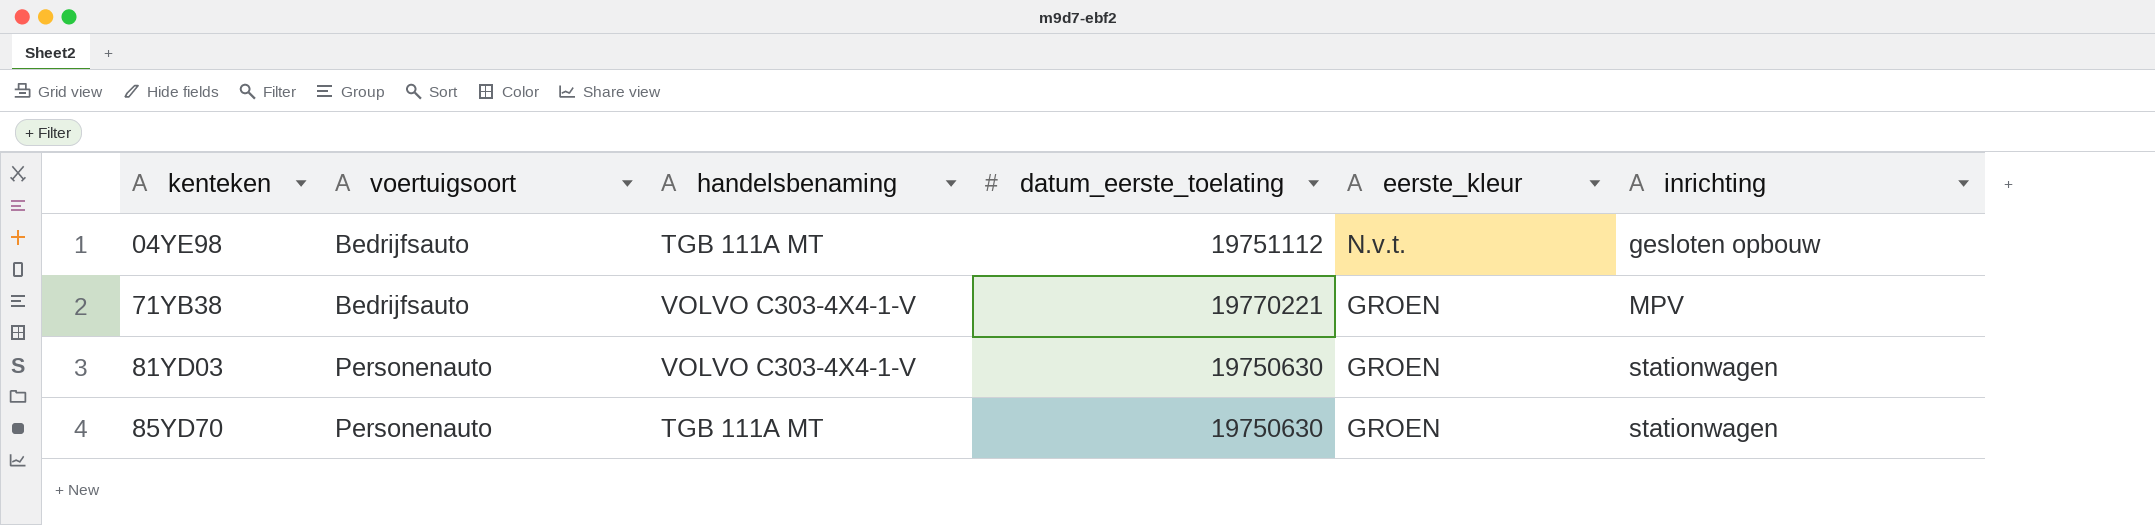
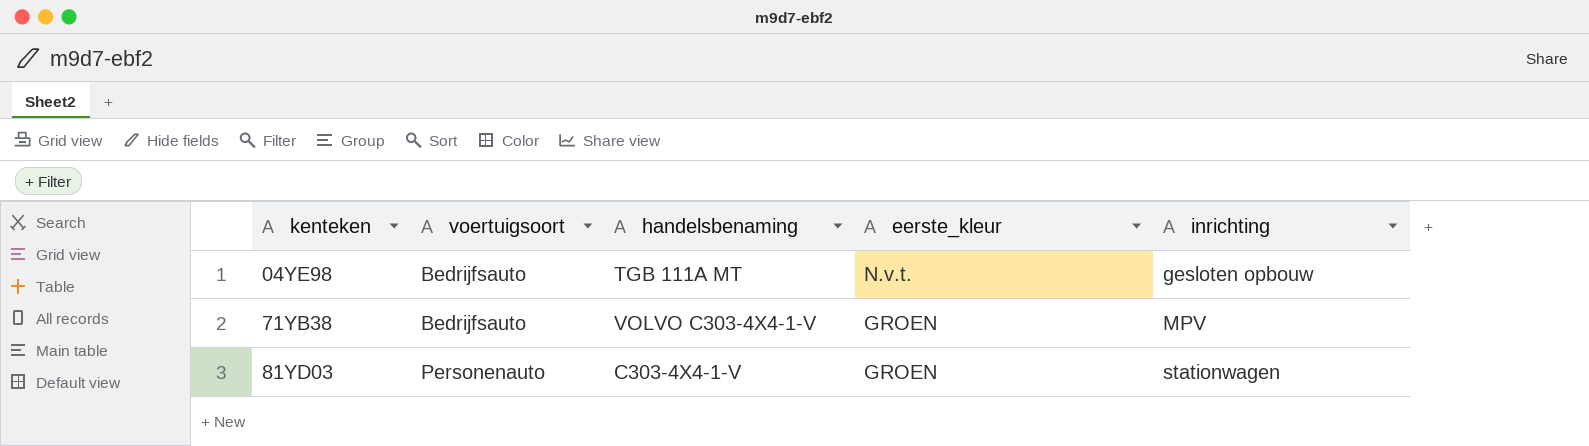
column datum_eerste_toelating | position: 4 -> none
row 85YD70: Personenauto | TGB 111A MT | 19750630 | GROEN | stationwagen -> none
81YD03 | handelsbenaming: VOLVO C303-4X4-1-V -> C303-4X4-1-V

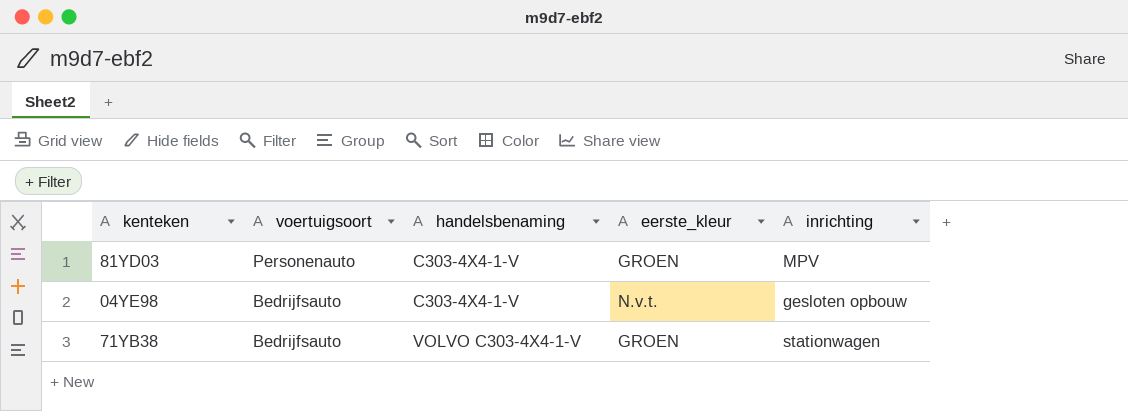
row order: kenteken ascending -> voertuigsoort descending
81YD03 | inrichting: stationwagen -> MPV
04YE98 | handelsbenaming: TGB 111A MT -> C303-4X4-1-V
71YB38 | inrichting: MPV -> stationwagen

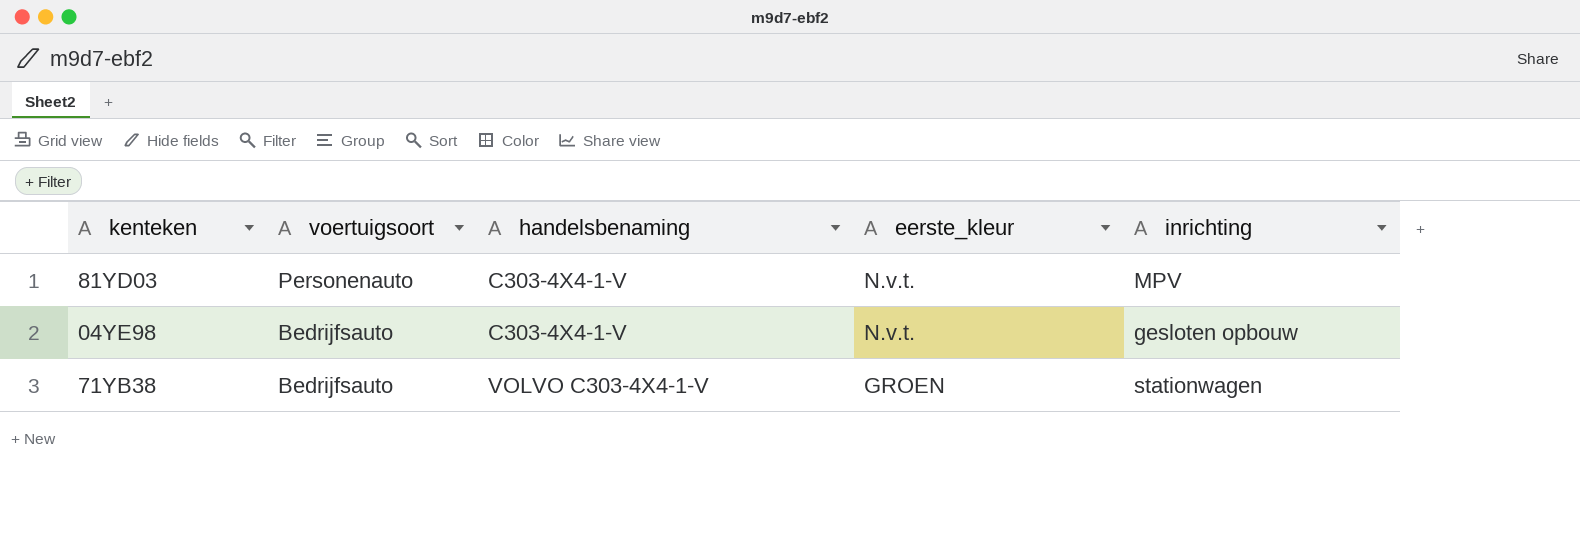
81YD03 | eerste_kleur: GROEN -> N.v.t.

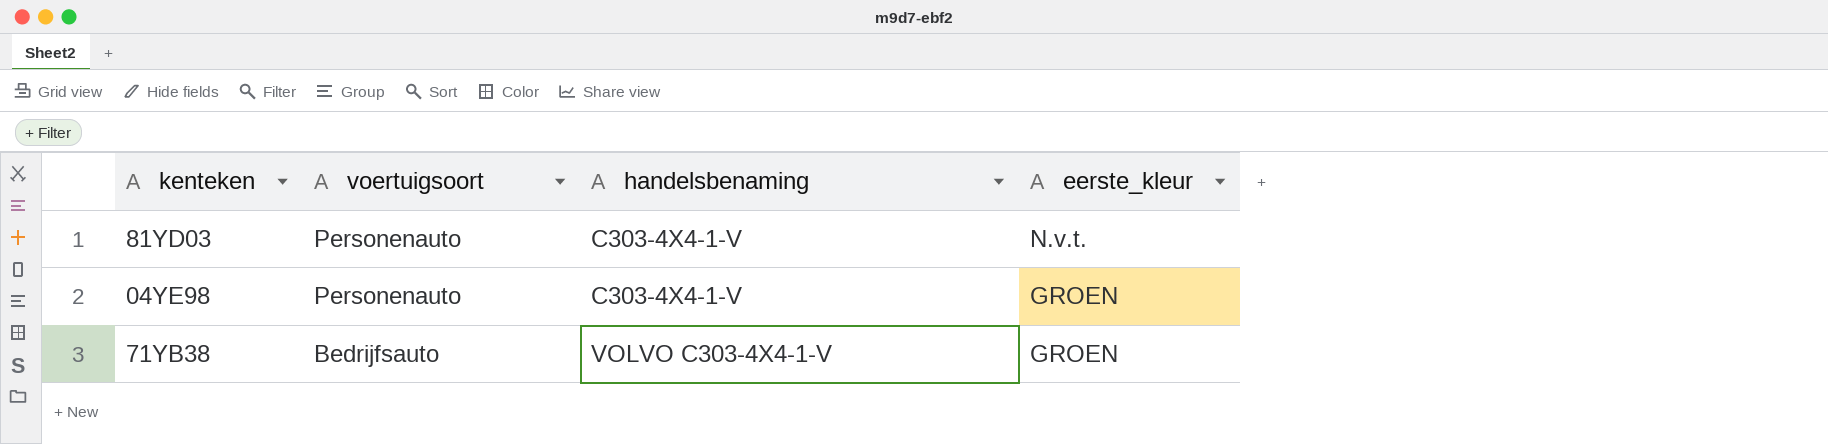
column inrichting | position: 5 -> none
04YE98 | voertuigsoort: Bedrijfsauto -> Personenauto
04YE98 | eerste_kleur: N.v.t. -> GROEN

